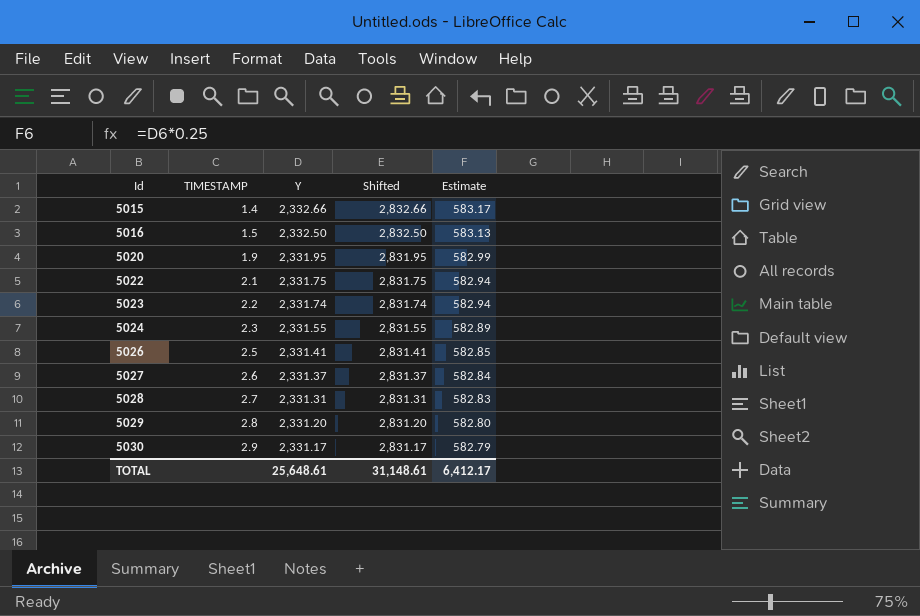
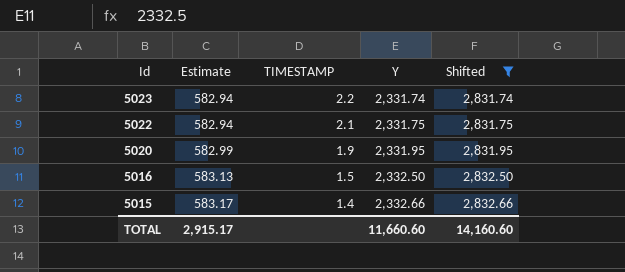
filter: none -> Shifted >= 2,831.74
row order: Id ascending -> Id descending
column Estimate | position: 5 -> 2
TOTAL | Estimate: 6,412.17 -> 2,915.17
TOTAL | Y: 25,648.61 -> 11,660.60
TOTAL | Shifted: 31,148.61 -> 14,160.60

